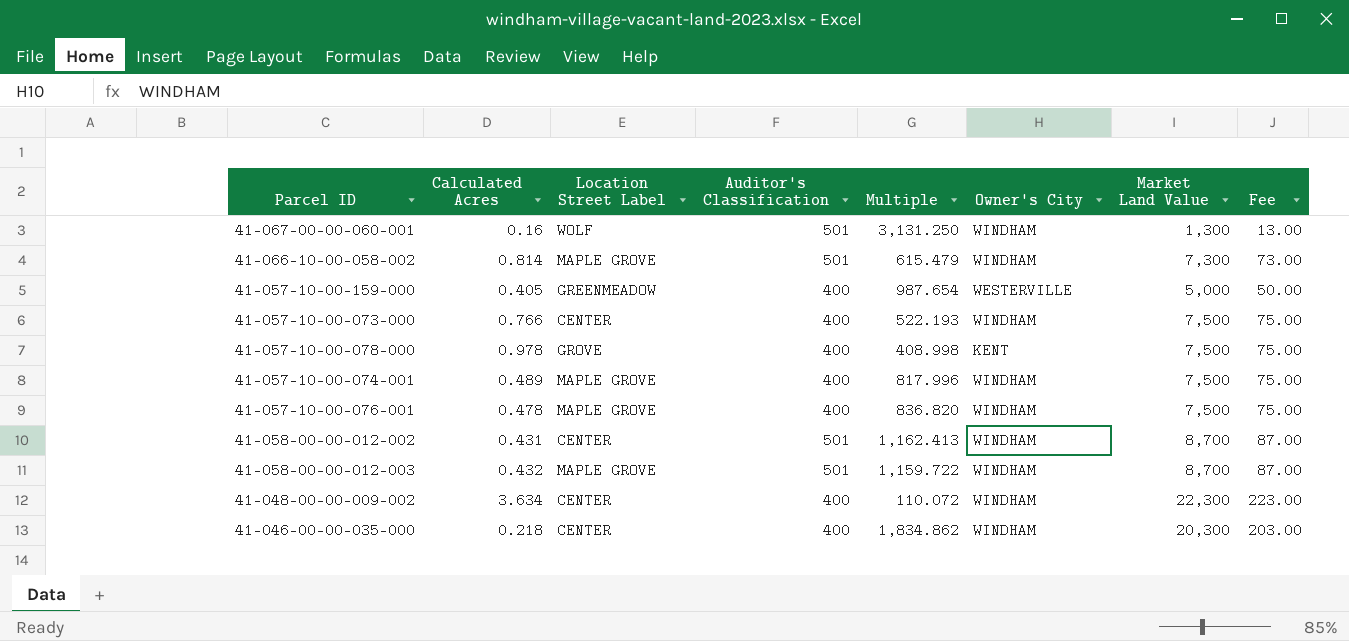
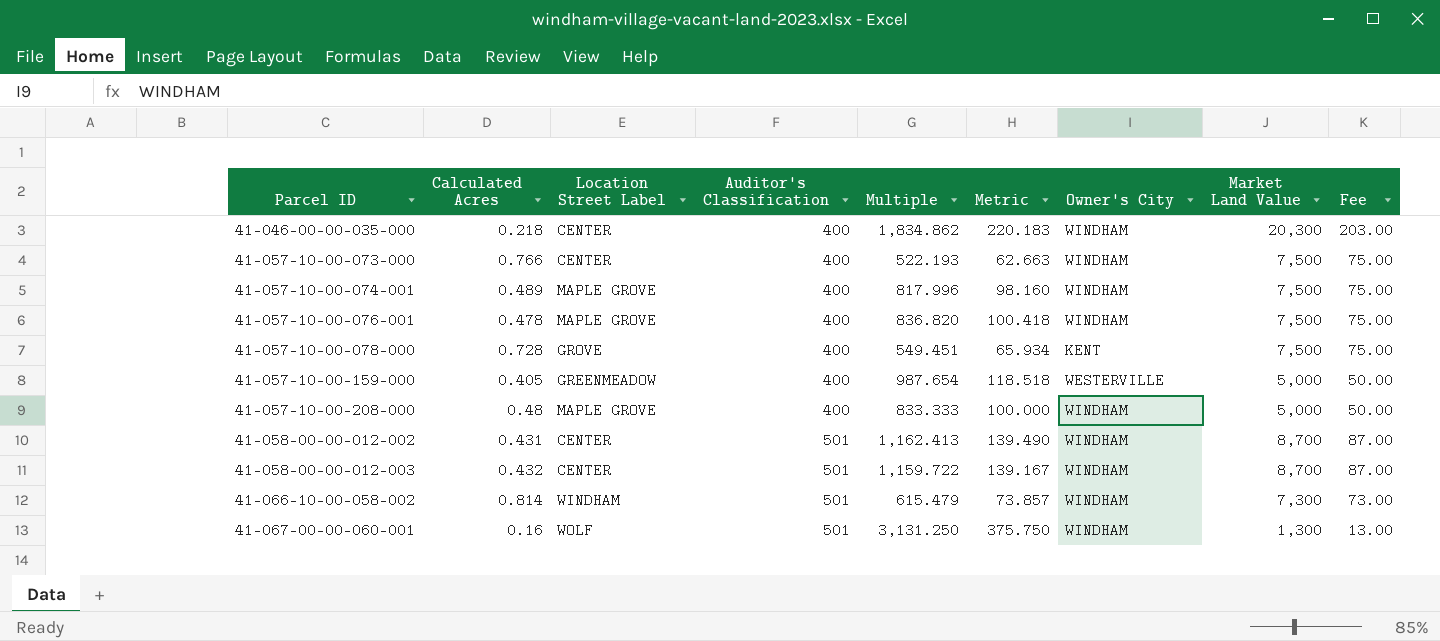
row order: none -> Parcel ID ascending
column Metric | formula: none -> [Multiple] * 0.12
row 41-048-00-00-009-002: 3.634 | CENTER | 400 | 110.072 | WINDHAM | 22,300 | 223.00 -> none
41-057-10-00-078-000 | Calculated Acres: 0.978 -> 0.728
41-057-10-00-078-000 | Multiple: 408.998 -> 549.451
row 41-057-10-00-208-000: none -> 0.48 | MAPLE GROVE | 400 | 833.333 | 100.000 | WINDHAM | 5,000 | 50.00
41-058-00-00-012-003 | Location Street Label: MAPLE GROVE -> CENTER
41-066-10-00-058-002 | Location Street Label: MAPLE GROVE -> WINDHAM

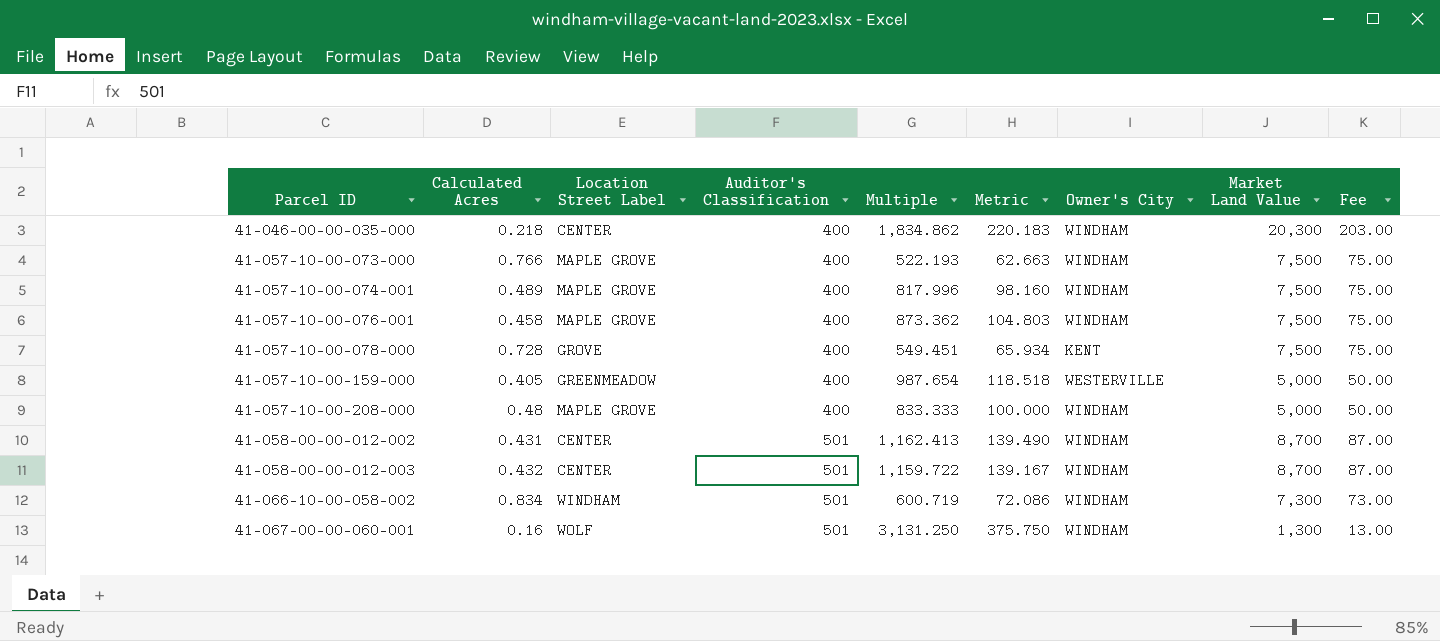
41-057-10-00-073-000 | Location Street Label: CENTER -> MAPLE GROVE
41-057-10-00-076-001 | Calculated Acres: 0.478 -> 0.458
41-057-10-00-076-001 | Multiple: 836.820 -> 873.362
41-057-10-00-076-001 | Metric: 100.418 -> 104.803
41-066-10-00-058-002 | Calculated Acres: 0.814 -> 0.834
41-066-10-00-058-002 | Multiple: 615.479 -> 600.719
41-066-10-00-058-002 | Metric: 73.857 -> 72.086

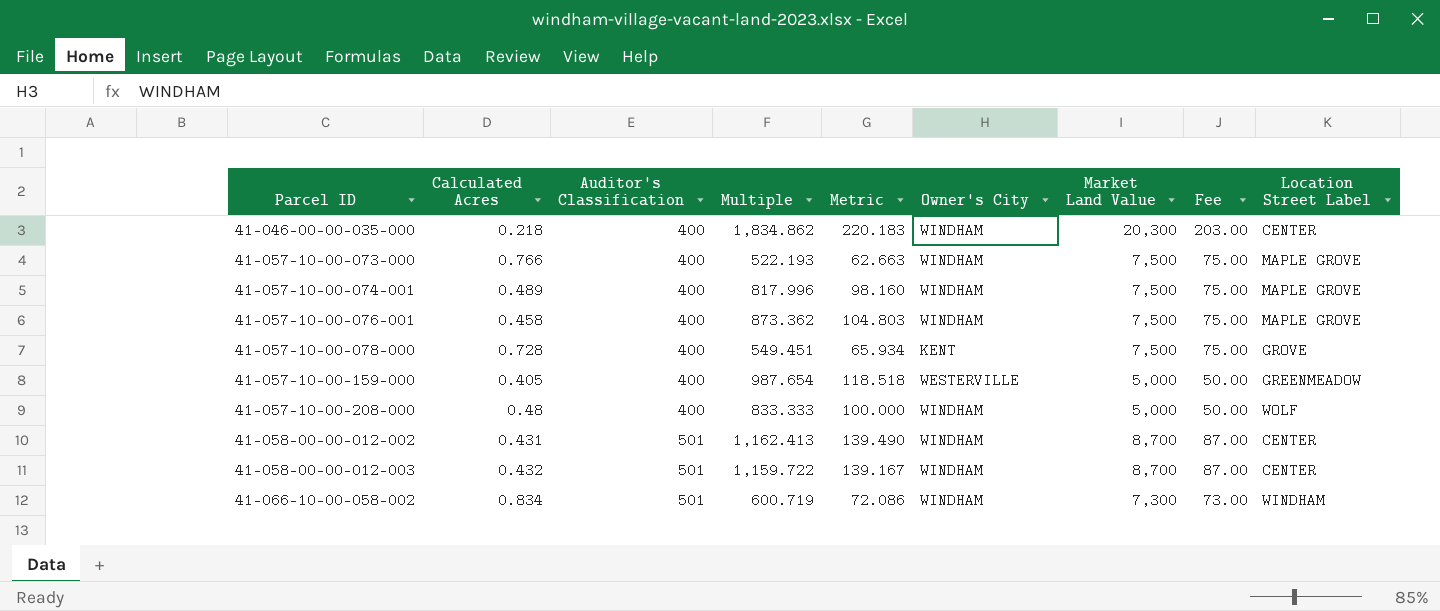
column Location Street Label | position: 3 -> 9
row 41-067-00-00-060-001: 0.16 | WOLF | 501 | 3,131.250 | 375.750 | WINDHAM | 1,300 | 13.00 -> none
41-057-10-00-208-000 | Location Street Label: MAPLE GROVE -> WOLF

